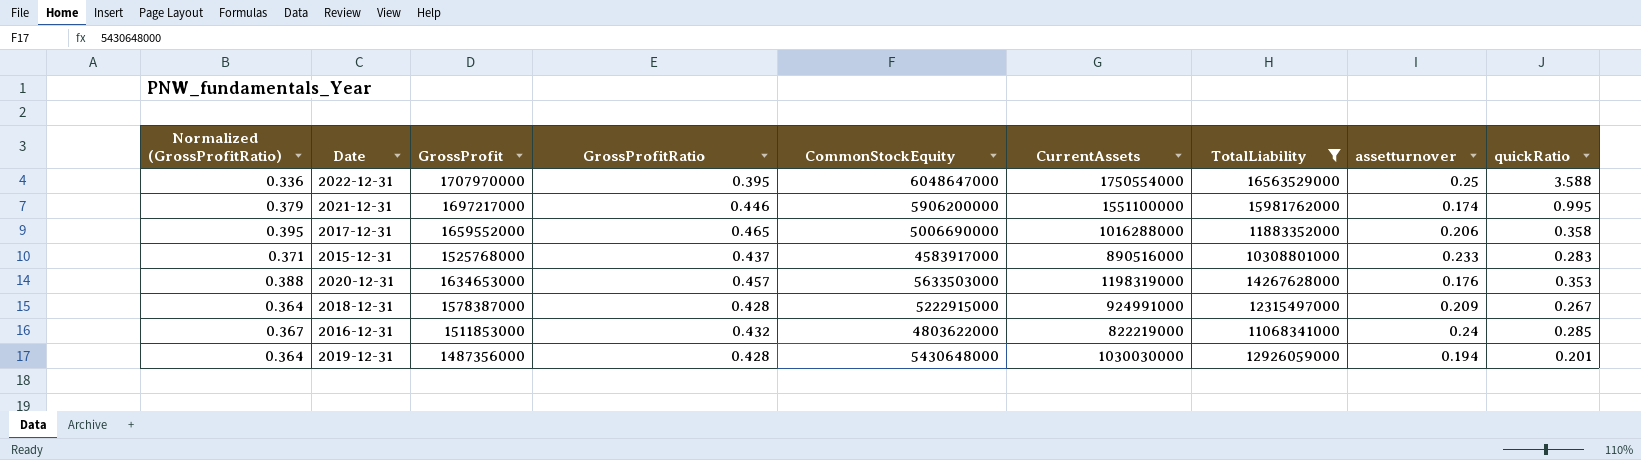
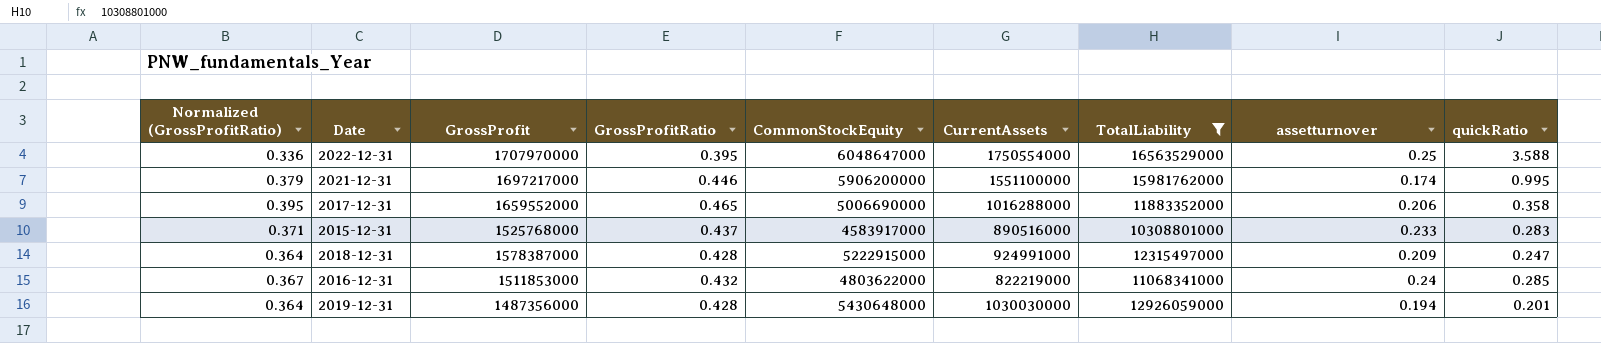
row 2020-12-31: 0.388 | 1634653000 | 0.457 | 5633503000 | 1198319000 | 14267628000 | 0.176 | 0.353 -> none
2018-12-31 | quickRatio: 0.267 -> 0.247

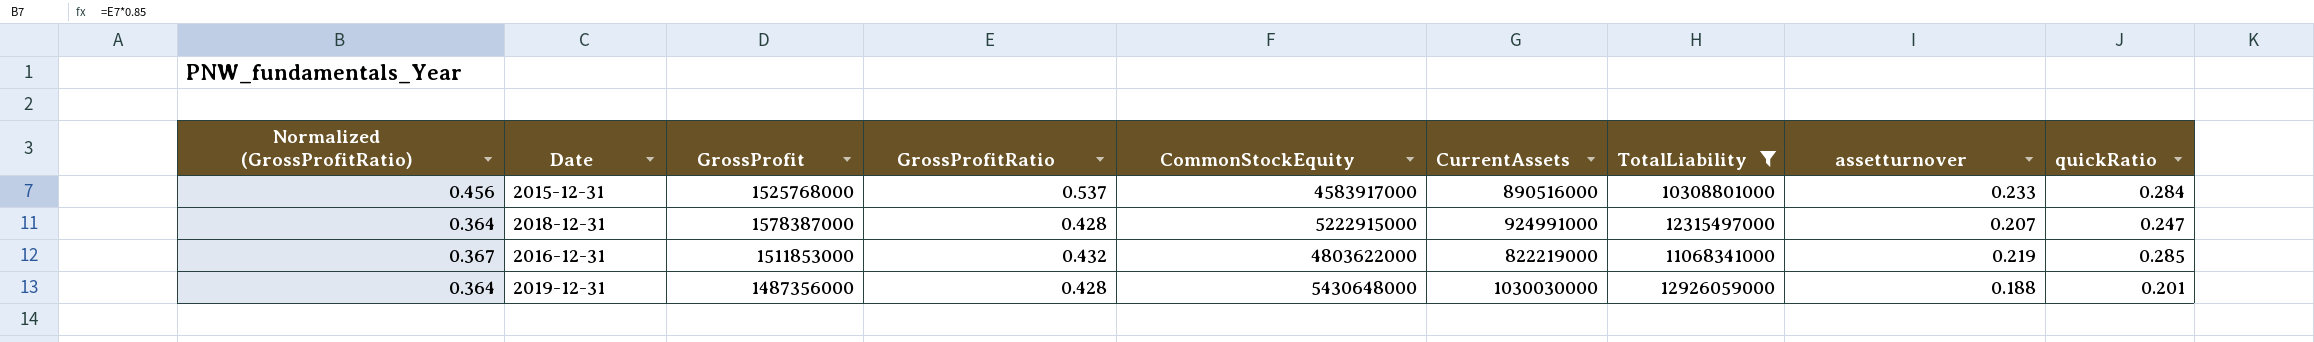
row 2022-12-31: 0.336 | 1707970000 | 0.395 | 6048647000 | 1750554000 | 16563529000 | 0.25 | 3.588 -> none
row 2021-12-31: 0.379 | 1697217000 | 0.446 | 5906200000 | 1551100000 | 15981762000 | 0.174 | 0.995 -> none
row 2017-12-31: 0.395 | 1659552000 | 0.465 | 5006690000 | 1016288000 | 11883352000 | 0.206 | 0.358 -> none
2015-12-31 | Normalized (GrossProfitRatio): 0.371 -> 0.456
2015-12-31 | GrossProfitRatio: 0.437 -> 0.537
2015-12-31 | quickRatio: 0.283 -> 0.284
2018-12-31 | assetturnover: 0.209 -> 0.207
2016-12-31 | assetturnover: 0.24 -> 0.219
2019-12-31 | assetturnover: 0.194 -> 0.188

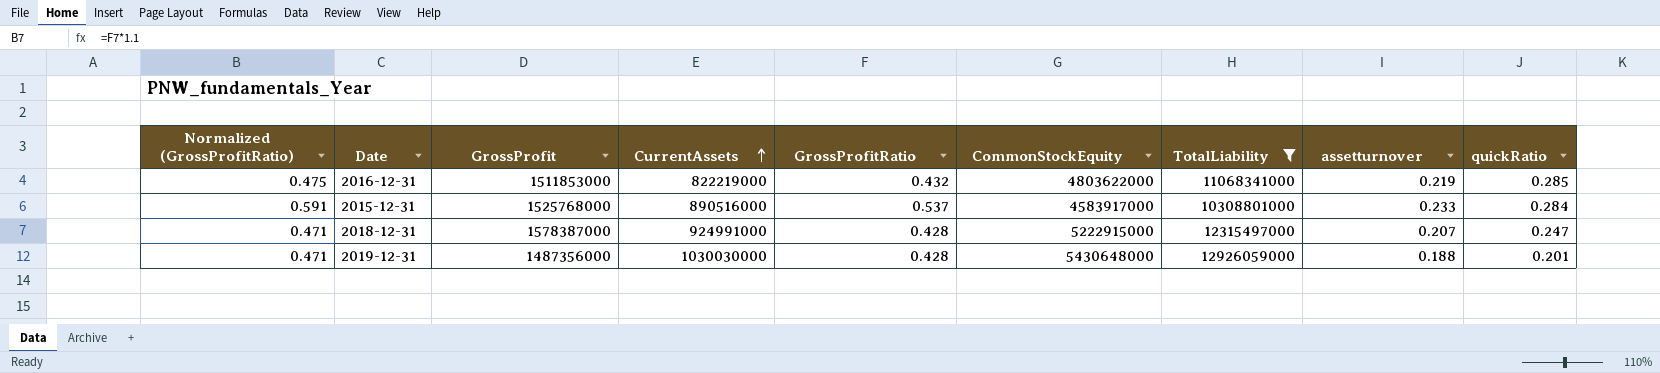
row order: none -> CurrentAssets ascending
column Normalized (GrossProfitRatio) | formula: [GrossProfitRatio] * 0.85 -> [GrossProfitRatio] * 1.1
column CurrentAssets | position: 6 -> 4

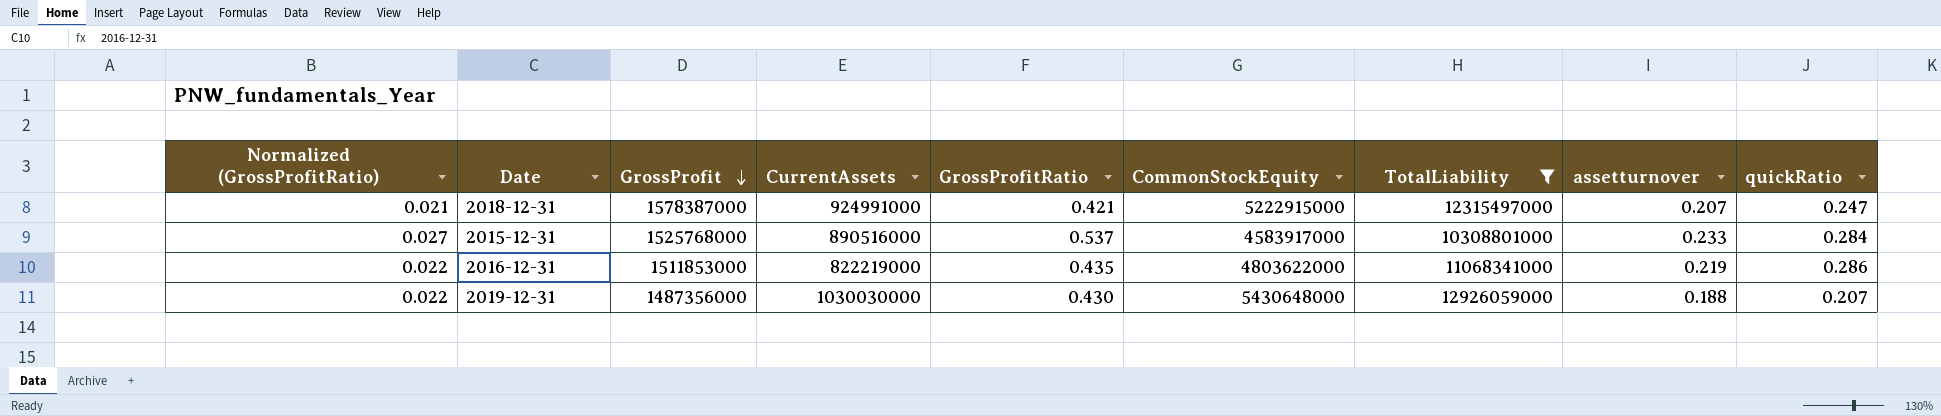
row order: CurrentAssets ascending -> GrossProfit descending
column Normalized (GrossProfitRatio) | formula: [GrossProfitRatio] * 1.1 -> [GrossProfitRatio] * 0.05
2018-12-31 | GrossProfitRatio: 0.428 -> 0.421
2016-12-31 | GrossProfitRatio: 0.432 -> 0.435
2016-12-31 | quickRatio: 0.285 -> 0.286
2019-12-31 | GrossProfitRatio: 0.428 -> 0.430
2019-12-31 | quickRatio: 0.201 -> 0.207

